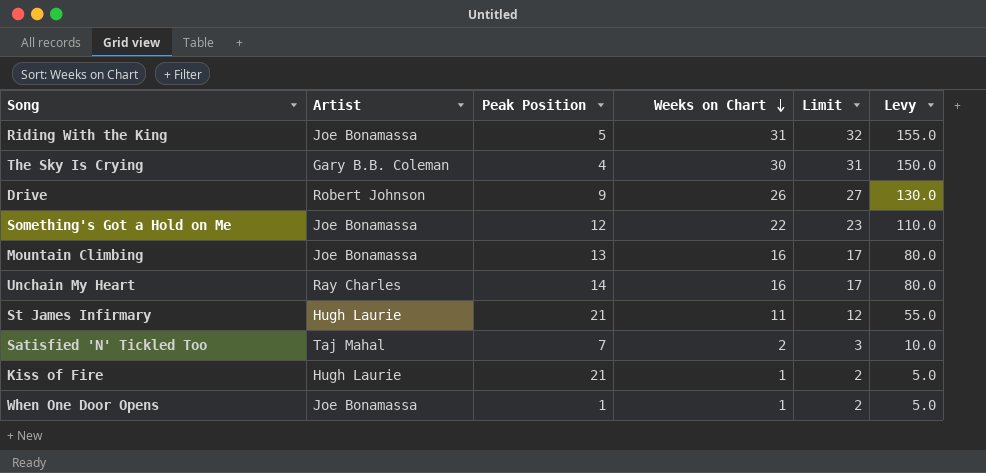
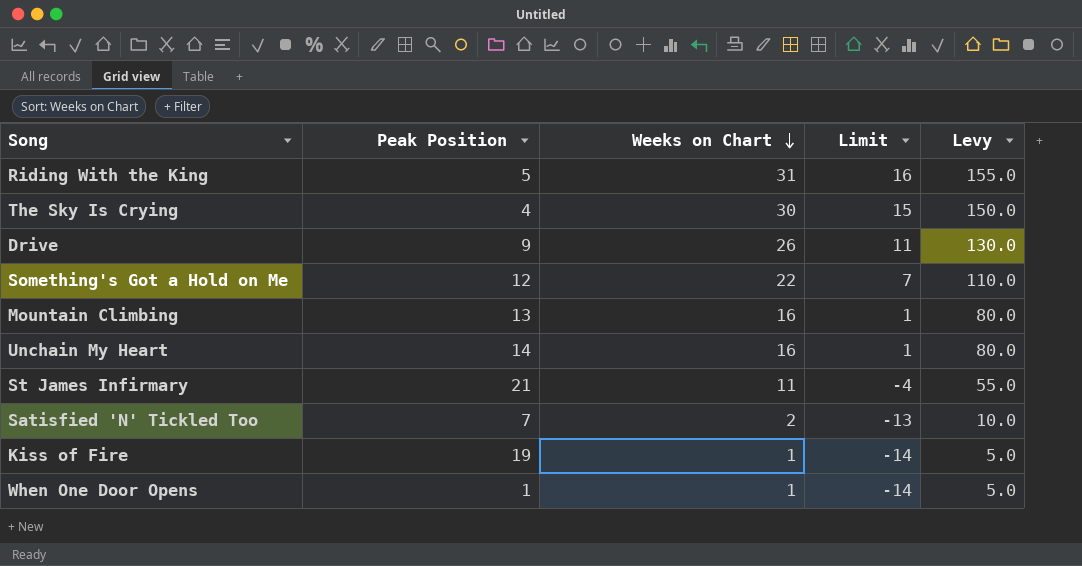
column Artist | position: 2 -> none
column Limit | formula: [Weeks on Chart] + 1 -> [Weeks on Chart] - 15
Kiss of Fire | Peak Position: 21 -> 19

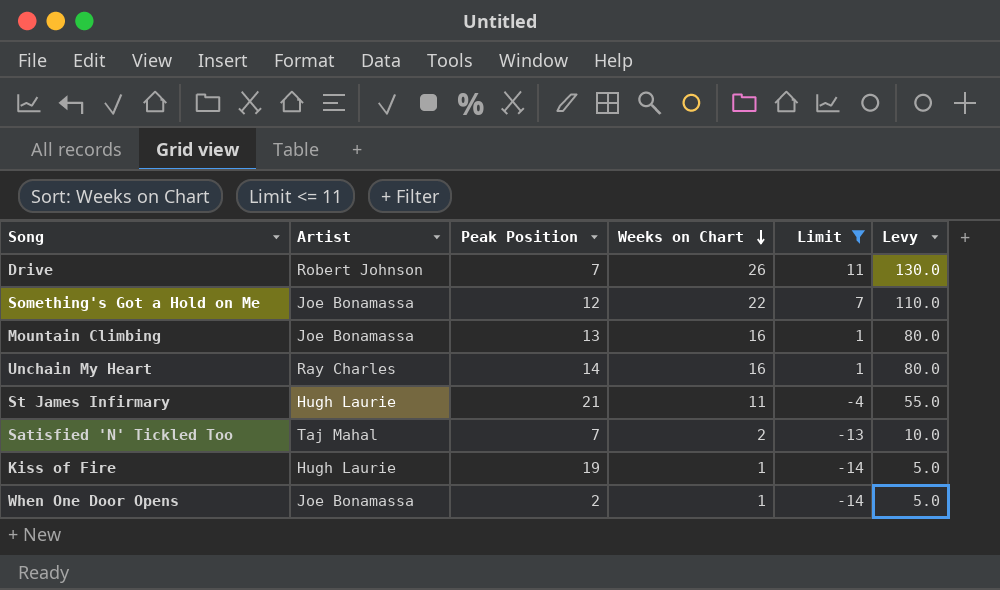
filter: none -> Limit <= 11
column Artist | position: none -> 2
Drive | Peak Position: 9 -> 7
When One Door Opens | Peak Position: 1 -> 2

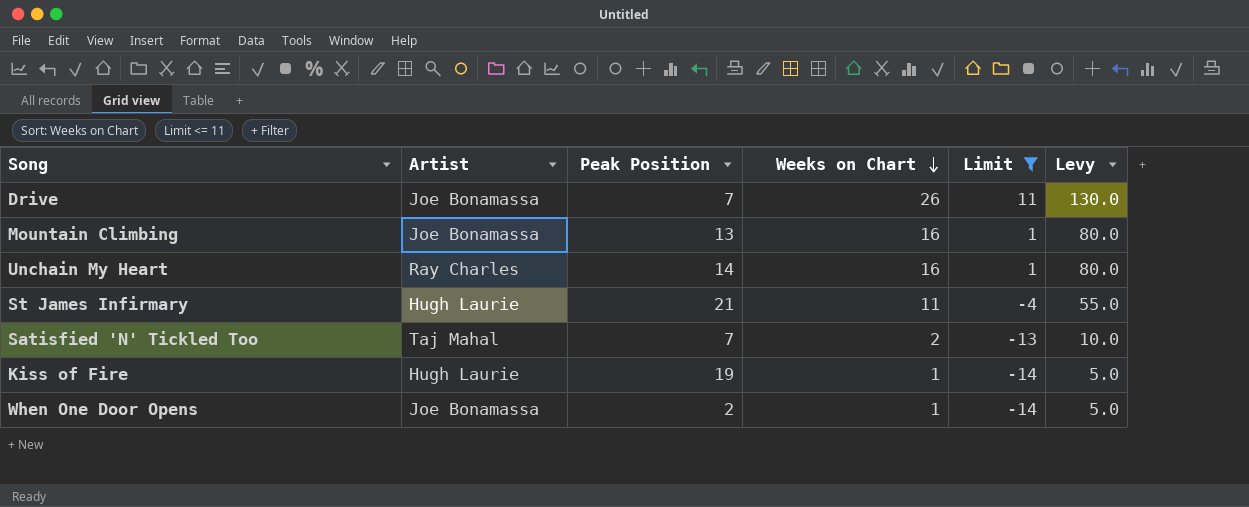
row Something's Got a Hold on Me: Joe Bonamassa | 12 | 22 | 7 | 110.0 -> none
Drive | Artist: Robert Johnson -> Joe Bonamassa

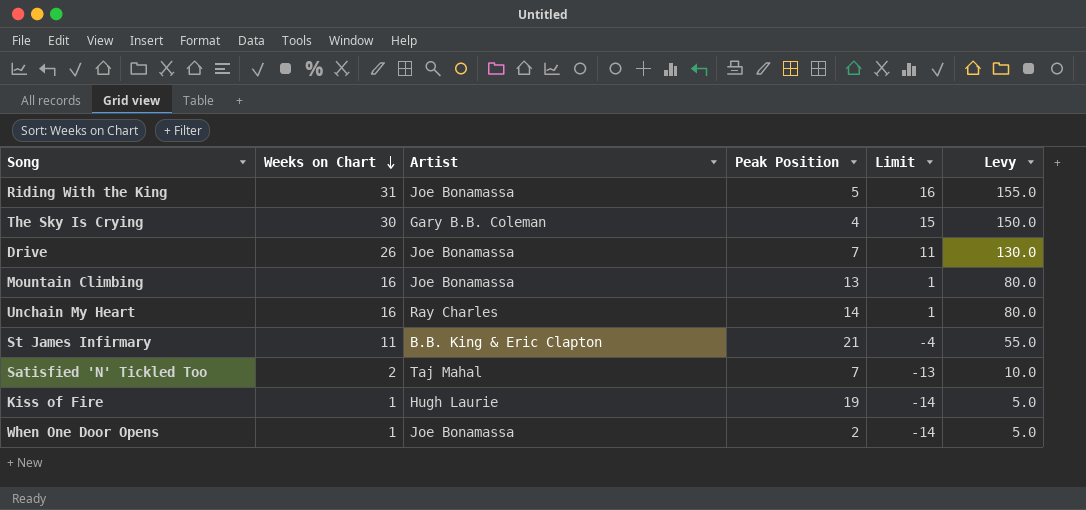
filter: Limit <= 11 -> none
column Weeks on Chart | position: 4 -> 2
St James Infirmary | Artist: Hugh Laurie -> B.B. King & Eric Clapton

